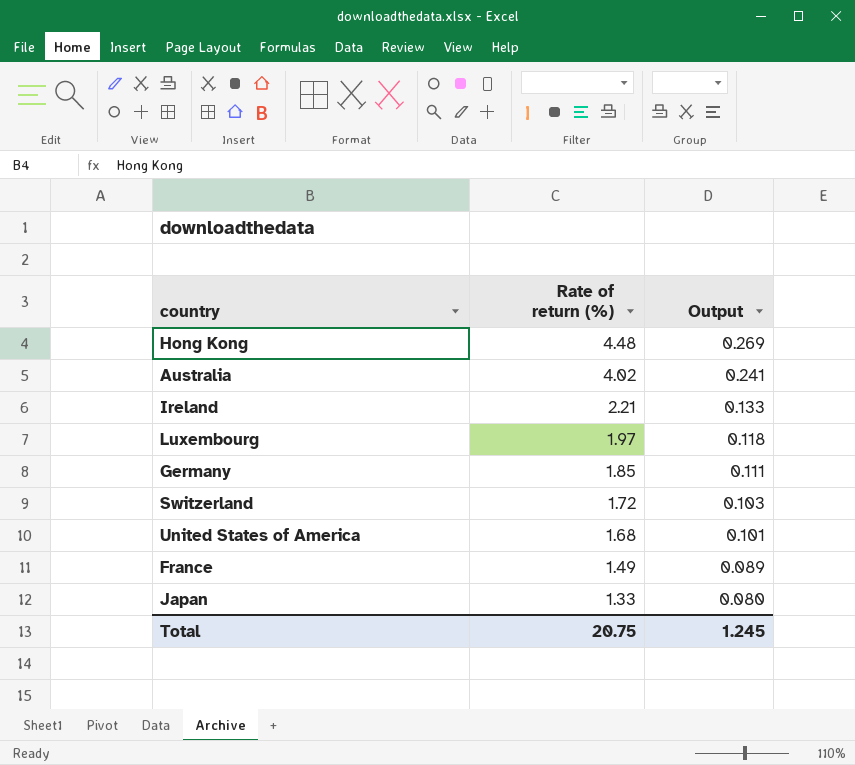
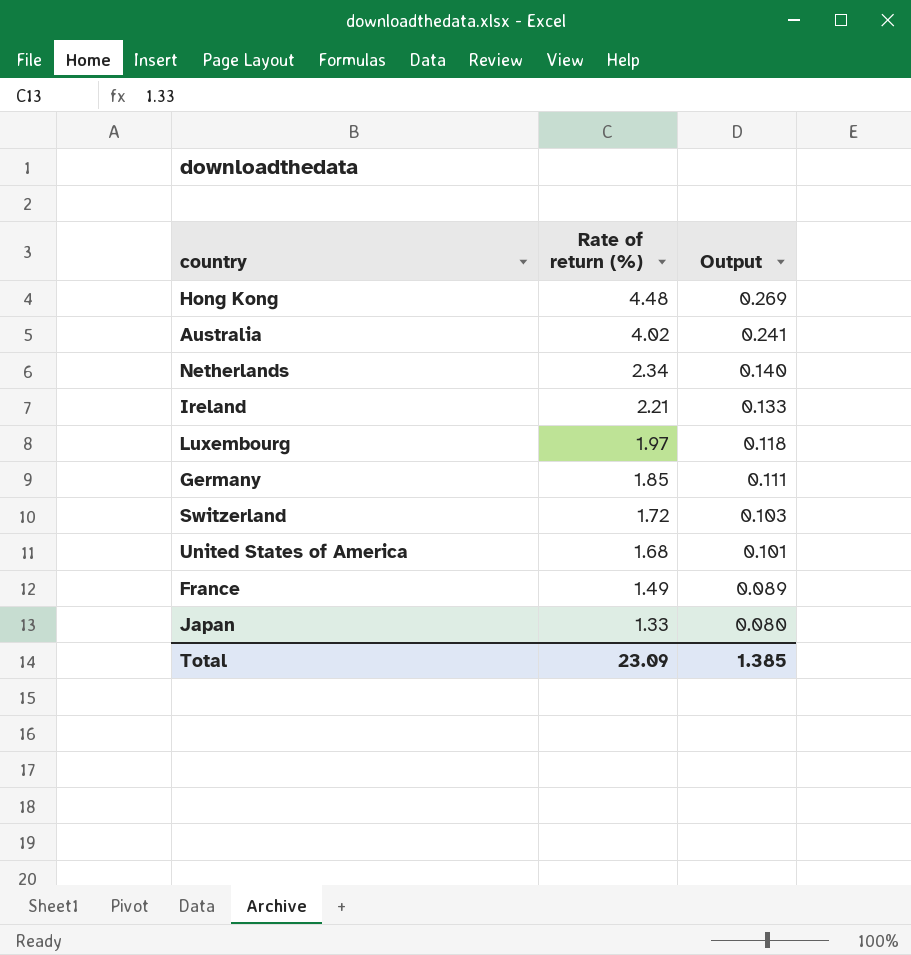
row Netherlands: none -> 2.34 | 0.140
Total | Rate of return (%): 20.75 -> 23.09
Total | Output: 1.245 -> 1.385

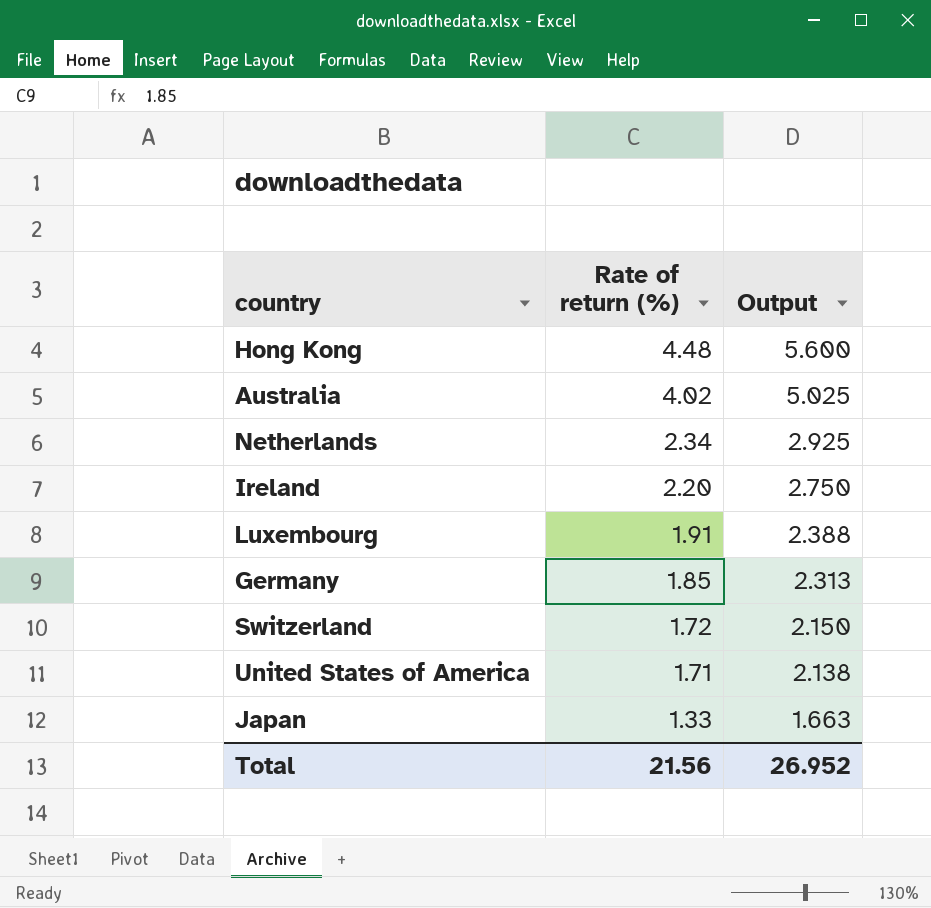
column Output | formula: [Rate of return (%)] * 0.06 -> [Rate of return (%)] * 1.25
row France: 1.49 | 0.089 -> none
Ireland | Rate of return (%): 2.21 -> 2.20
Luxembourg | Rate of return (%): 1.97 -> 1.91
United States of America | Rate of return (%): 1.68 -> 1.71
Total | Rate of return (%): 23.09 -> 21.56
Total | Output: 1.385 -> 26.952

